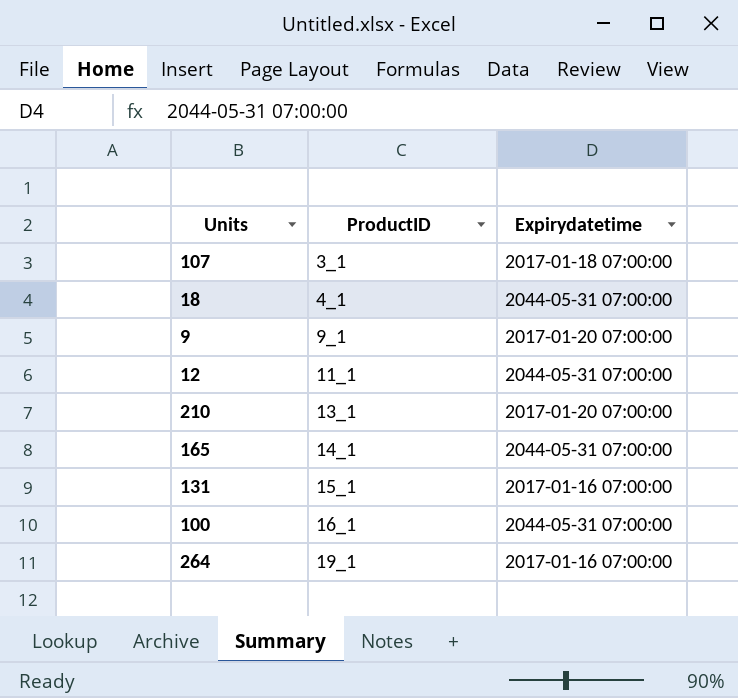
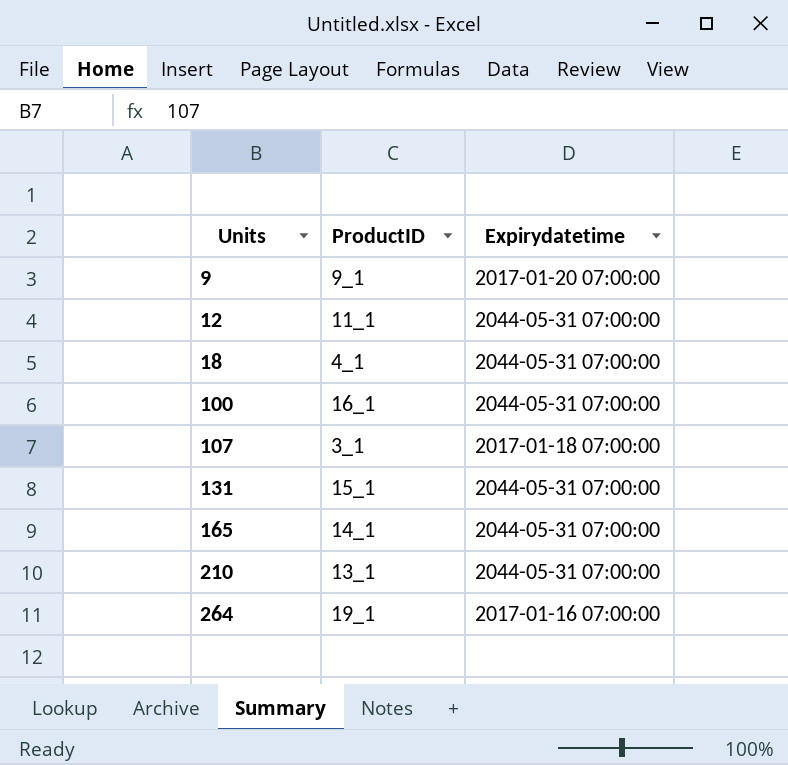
row order: ProductID ascending -> Units ascending
131 | Expirydatetime: 2017-01-16 07:00:00 -> 2044-05-31 07:00:00
210 | Expirydatetime: 2017-01-20 07:00:00 -> 2044-05-31 07:00:00

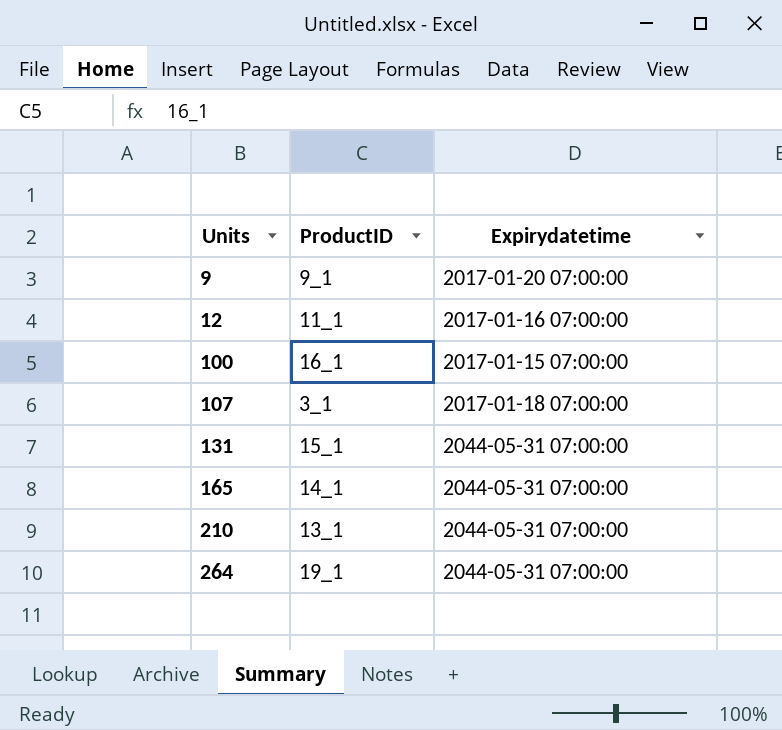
row 18: 4_1 | 2044-05-31 07:00:00 -> none
12 | Expirydatetime: 2044-05-31 07:00:00 -> 2017-01-16 07:00:00
100 | Expirydatetime: 2044-05-31 07:00:00 -> 2017-01-15 07:00:00
264 | Expirydatetime: 2017-01-16 07:00:00 -> 2044-05-31 07:00:00

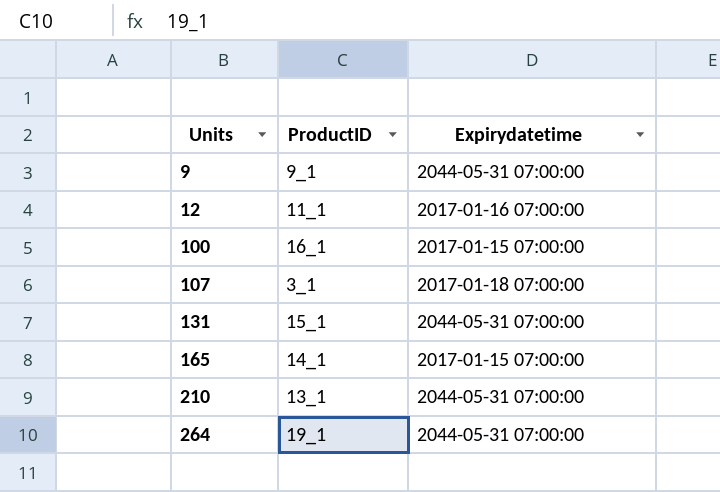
9 | Expirydatetime: 2017-01-20 07:00:00 -> 2044-05-31 07:00:00
165 | Expirydatetime: 2044-05-31 07:00:00 -> 2017-01-15 07:00:00

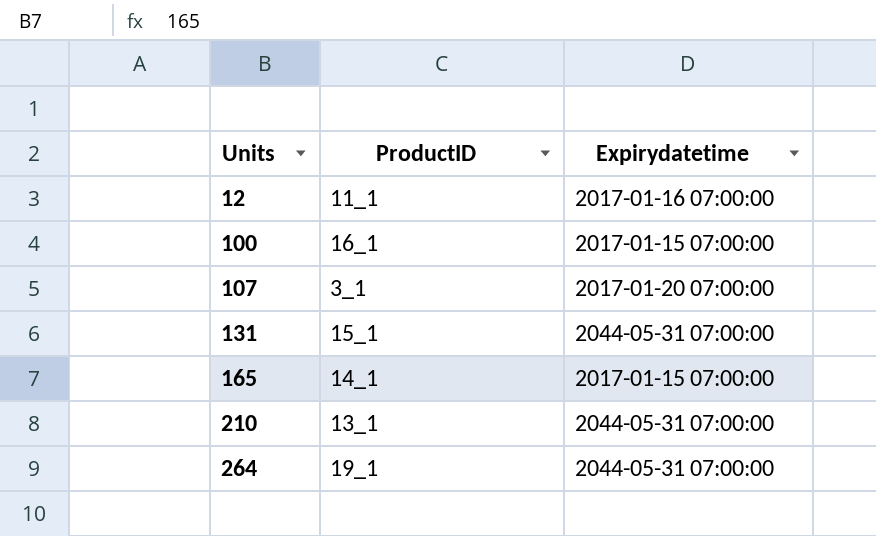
row 9: 9_1 | 2044-05-31 07:00:00 -> none
107 | Expirydatetime: 2017-01-18 07:00:00 -> 2017-01-20 07:00:00

